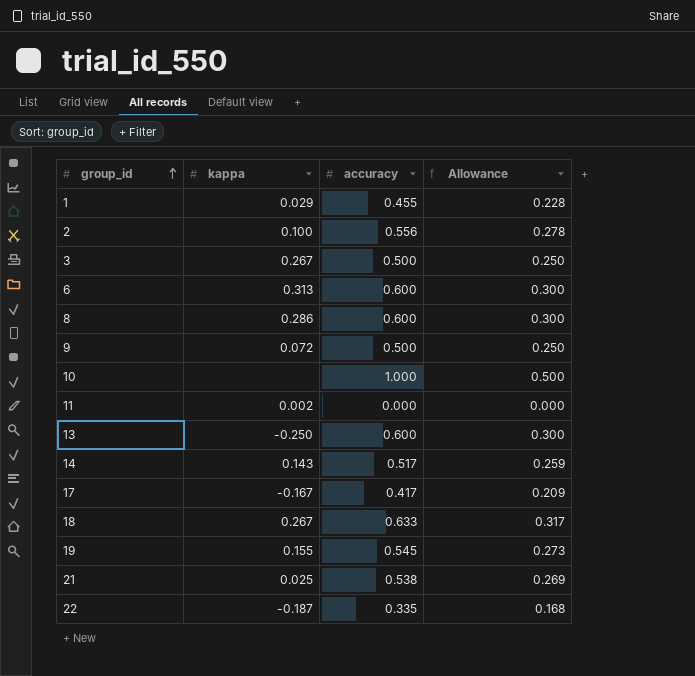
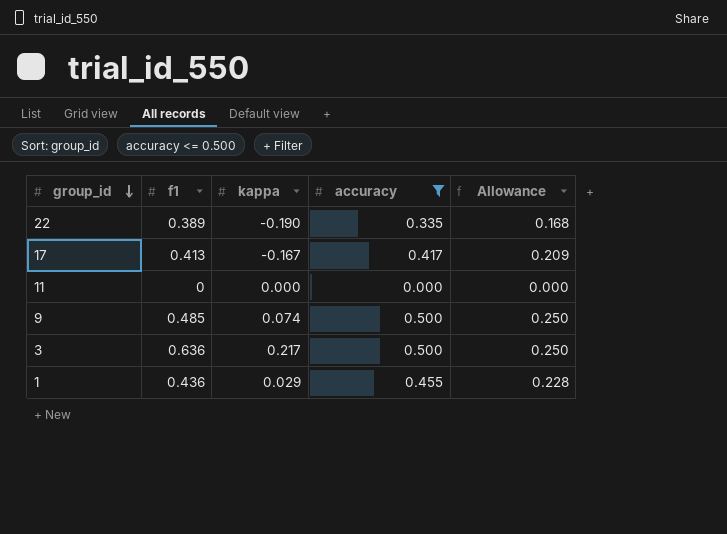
filter: none -> accuracy <= 0.500
row order: group_id ascending -> group_id descending
column f1 | position: none -> 2
22 | kappa: -0.187 -> -0.190
11 | kappa: 0.002 -> 0.000
9 | kappa: 0.072 -> 0.074
3 | kappa: 0.267 -> 0.217

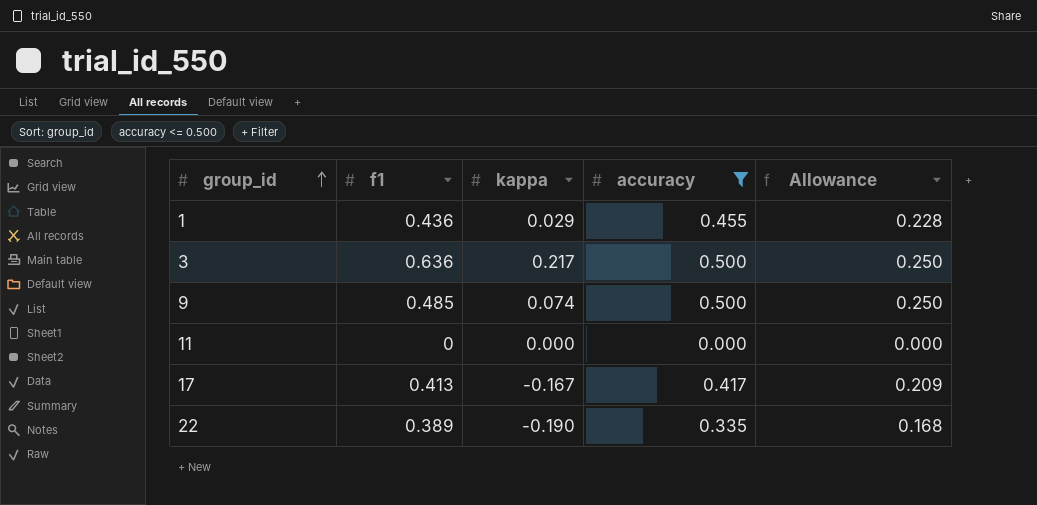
row order: group_id descending -> group_id ascending

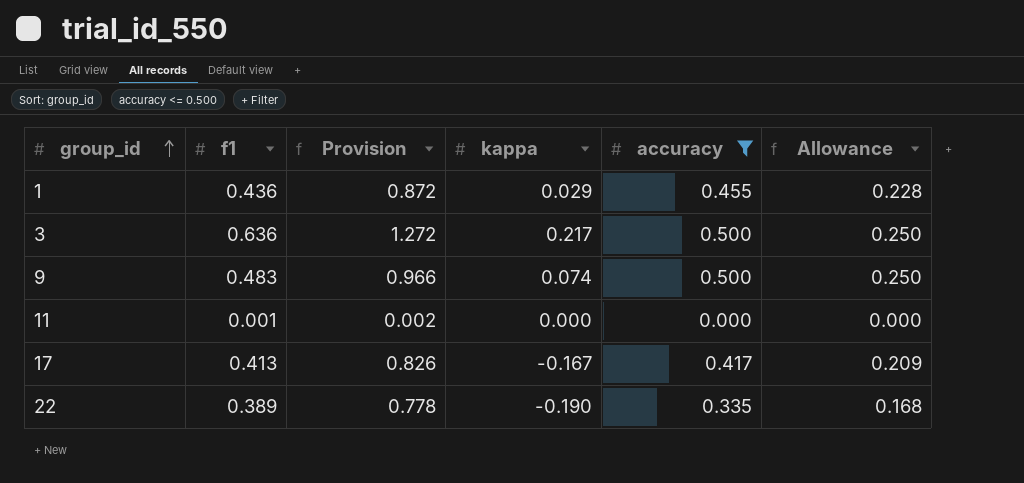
column Provision | formula: none -> [f1] * 2
9 | f1: 0.485 -> 0.483
11 | f1: 0 -> 0.001

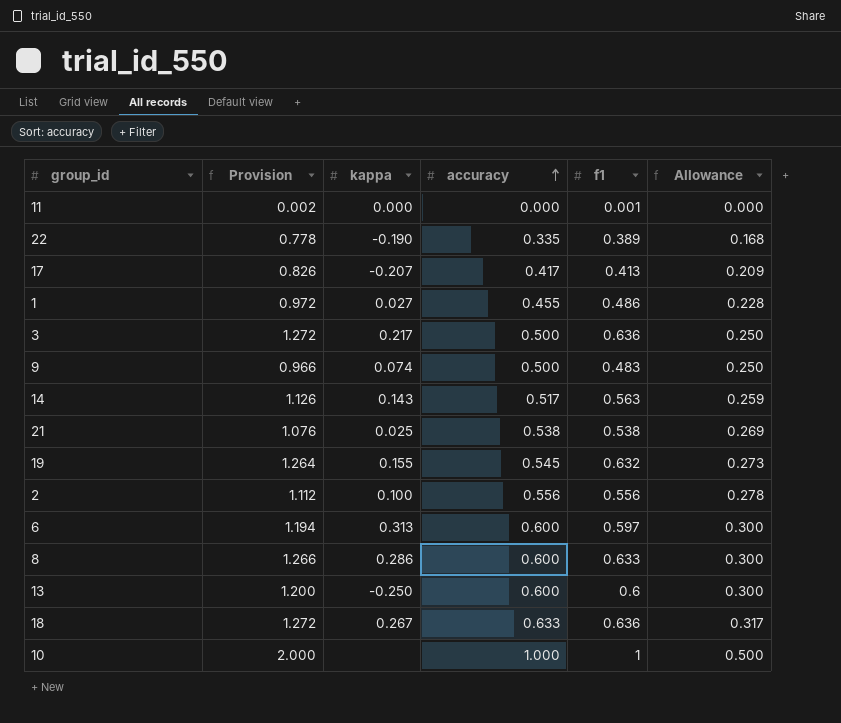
filter: accuracy <= 0.500 -> none
row order: group_id ascending -> accuracy ascending
column f1 | position: 2 -> 5
17 | kappa: -0.167 -> -0.207
1 | Provision: 0.872 -> 0.972
1 | kappa: 0.029 -> 0.027
1 | f1: 0.436 -> 0.486

